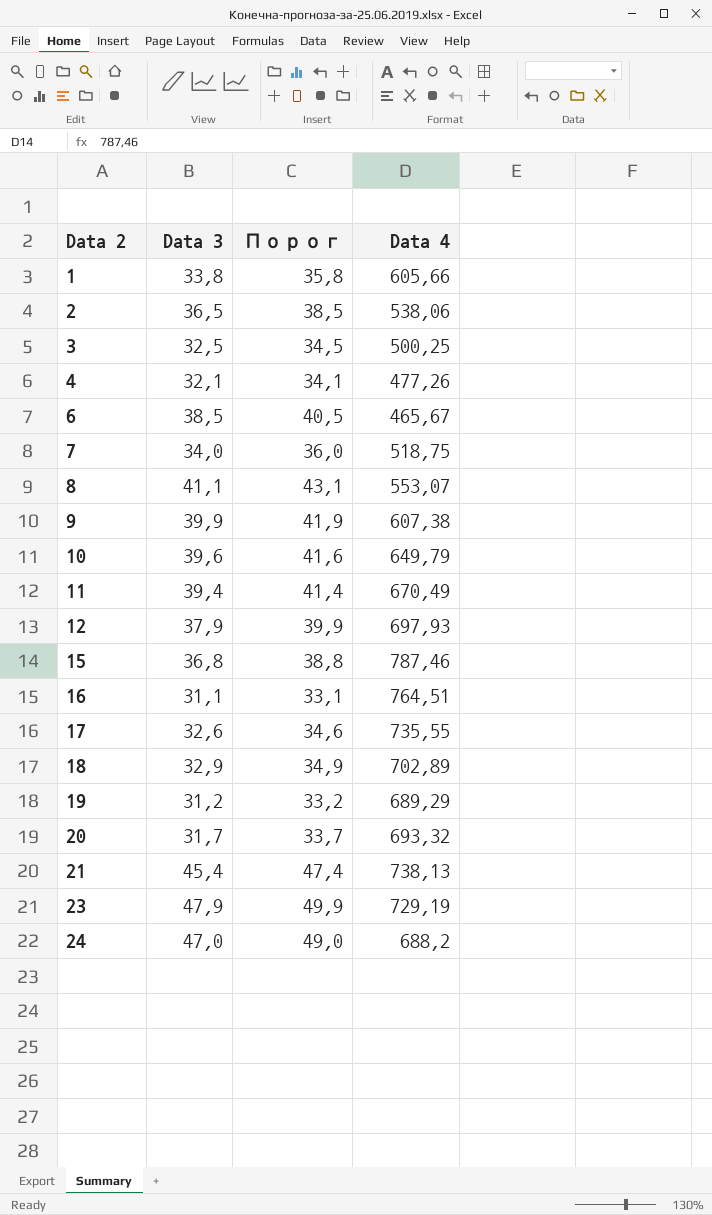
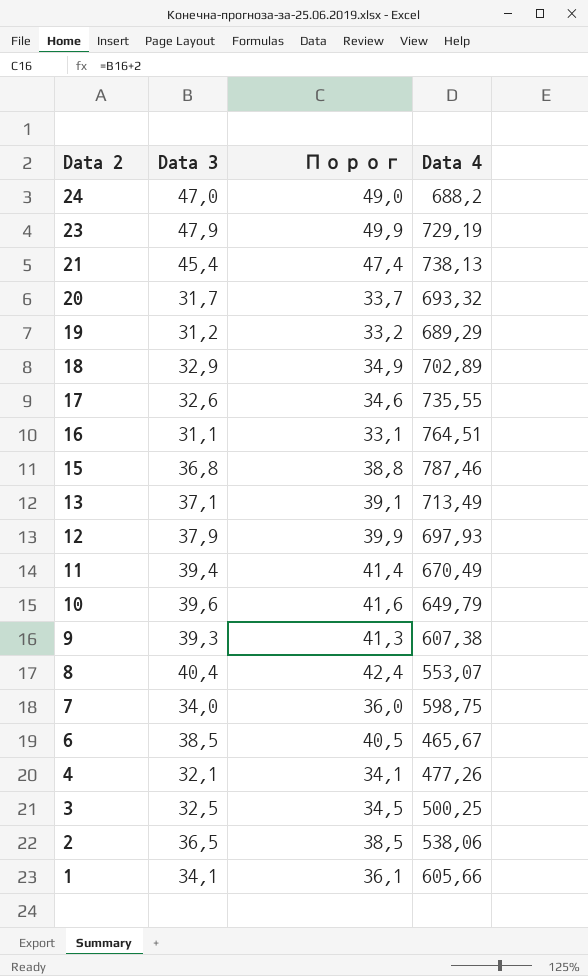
row order: Data 2 ascending -> Data 2 descending
row 13: none -> 37,1 | 39,1 | 713,49
9 | Data 3: 39,9 -> 39,3
9 | Порог: 41,9 -> 41,3
8 | Data 3: 41,1 -> 40,4
8 | Порог: 43,1 -> 42,4
7 | Data 4: 518,75 -> 598,75
1 | Data 3: 33,8 -> 34,1
1 | Порог: 35,8 -> 36,1

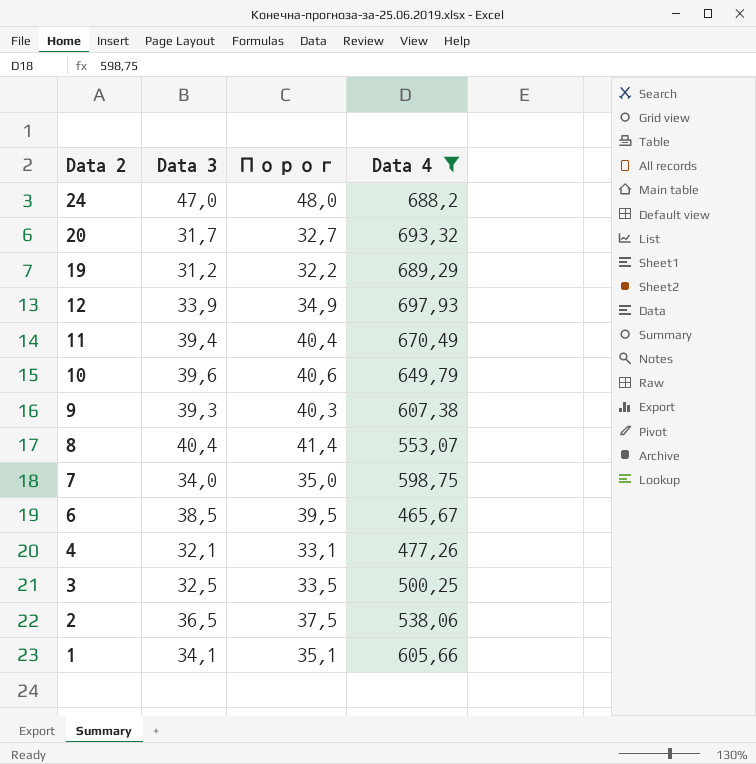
filter: none -> Data 4 <= 697,93
column Порог | formula: [Data 3] + 2 -> [Data 3] + 1
12 | Data 3: 37,9 -> 33,9

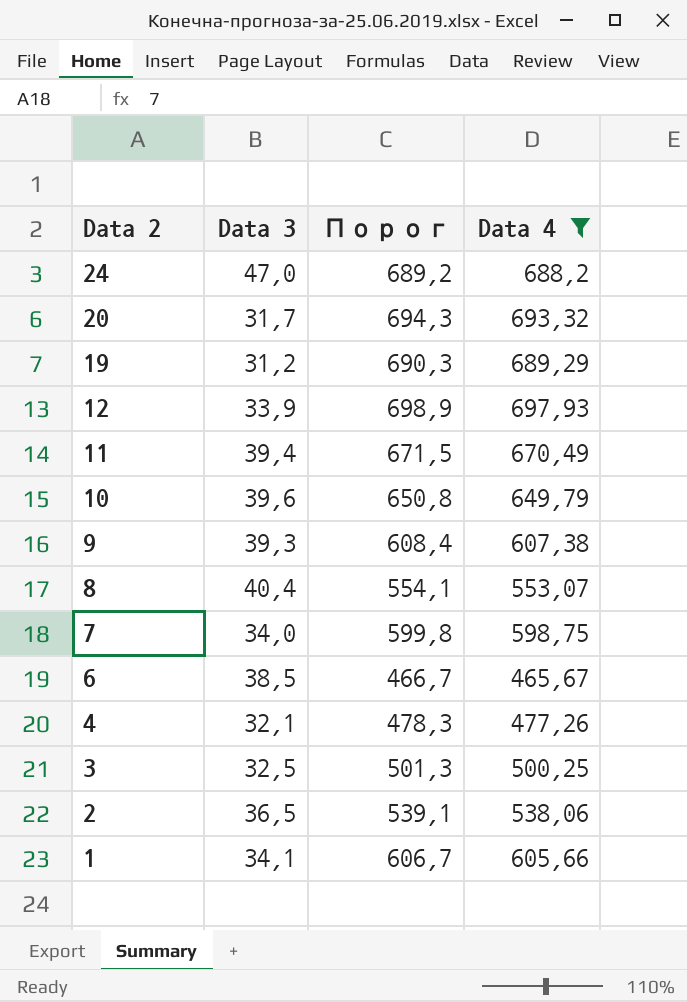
column Порог | formula: [Data 3] + 1 -> [Data 4] + 1

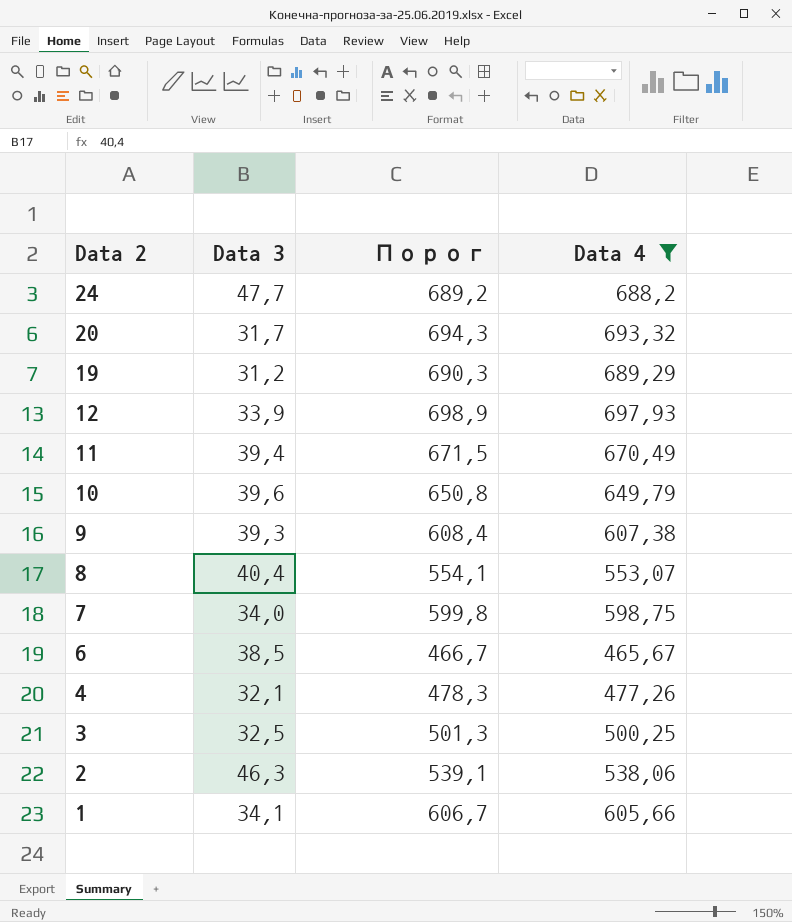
24 | Data 3: 47,0 -> 47,7
2 | Data 3: 36,5 -> 46,3

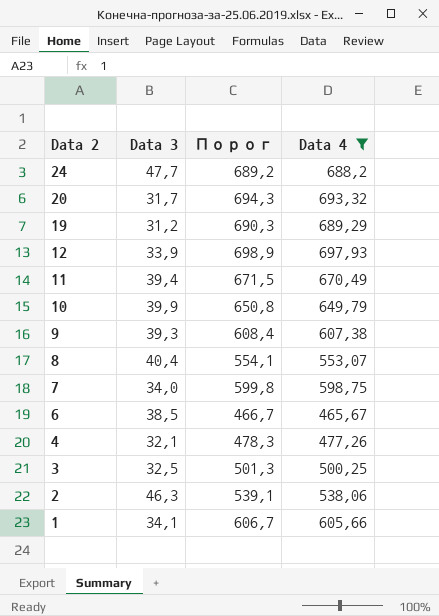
10 | Data 3: 39,6 -> 39,9

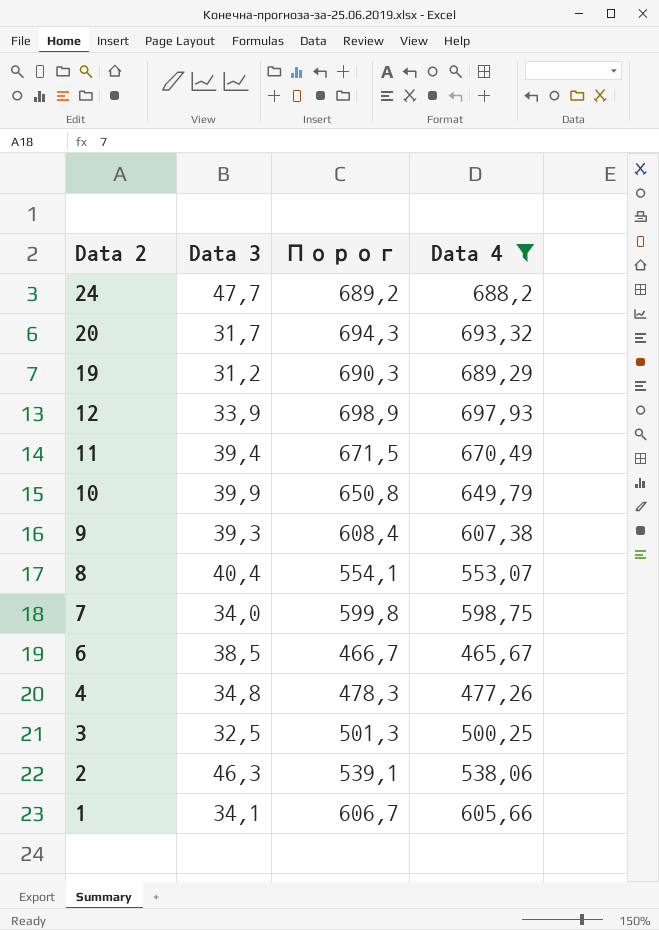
4 | Data 3: 32,1 -> 34,8

